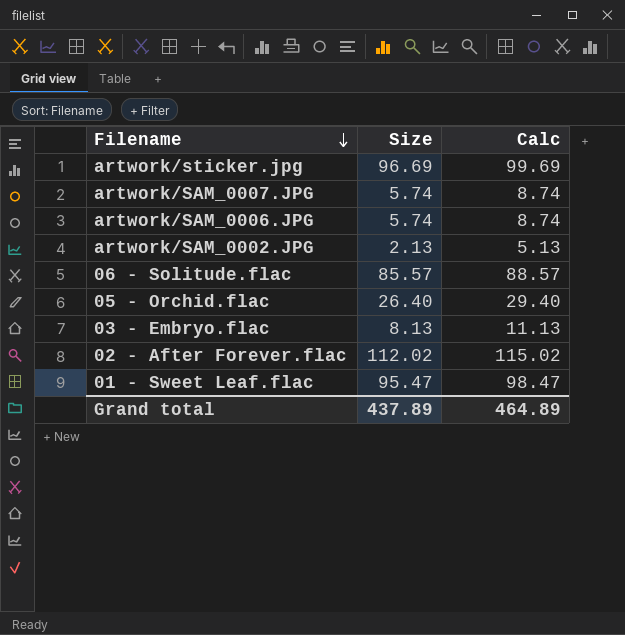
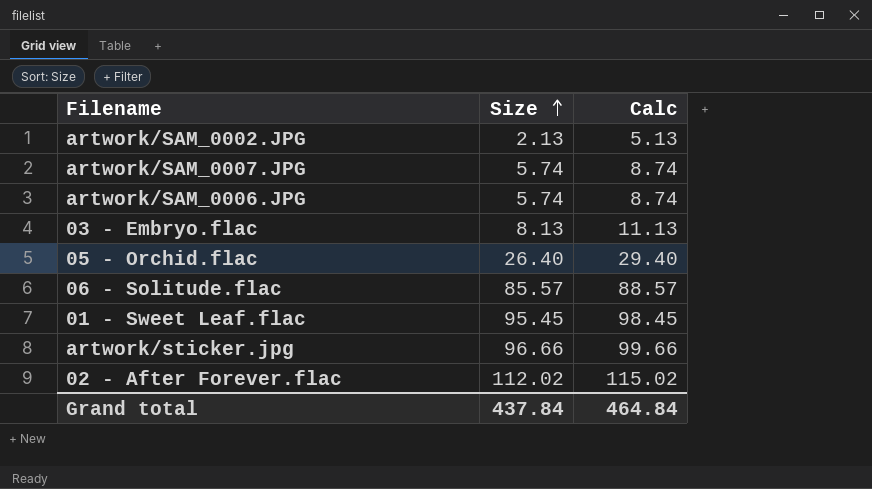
row order: Filename descending -> Size ascending
01 - Sweet Leaf.flac | Size: 95.47 -> 95.45
01 - Sweet Leaf.flac | Calc: 98.47 -> 98.45
artwork/sticker.jpg | Size: 96.69 -> 96.66
artwork/sticker.jpg | Calc: 99.69 -> 99.66
Grand total | Size: 437.89 -> 437.84
Grand total | Calc: 464.89 -> 464.84

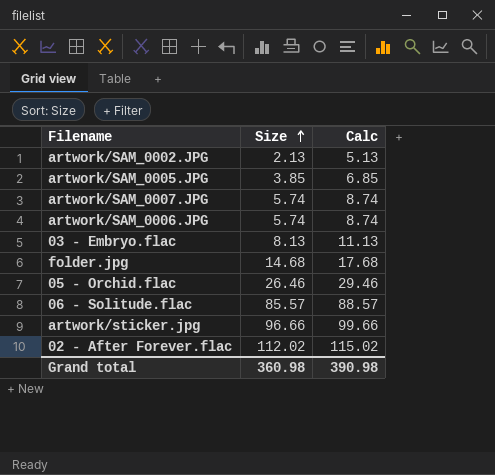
row 01 - Sweet Leaf.flac: 95.45 | 98.45 -> none
row artwork/SAM_0005.JPG: none -> 3.85 | 6.85
row folder.jpg: none -> 14.68 | 17.68
05 - Orchid.flac | Size: 26.40 -> 26.46
05 - Orchid.flac | Calc: 29.40 -> 29.46
Grand total | Size: 437.84 -> 360.98
Grand total | Calc: 464.84 -> 390.98

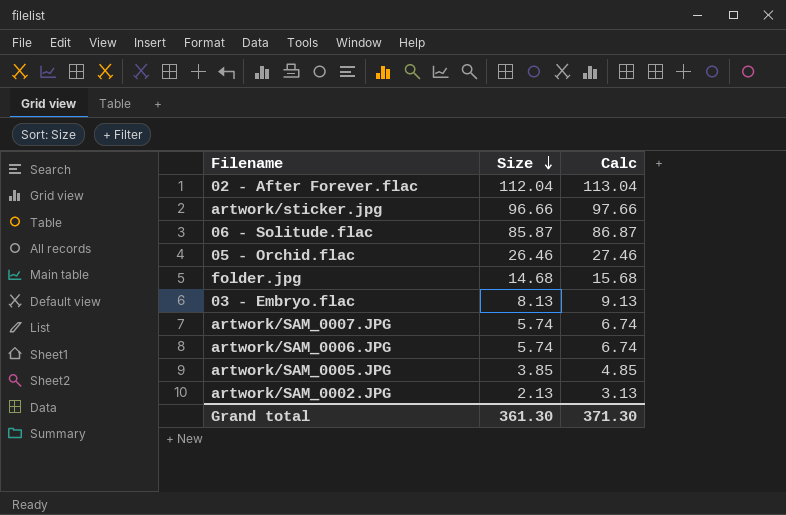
row order: Size ascending -> Size descending
column Calc | formula: [Size] + 3 -> [Size] + 1
02 - After Forever.flac | Size: 112.02 -> 112.04
06 - Solitude.flac | Size: 85.57 -> 85.87
Grand total | Size: 360.98 -> 361.30
Grand total | Calc: 390.98 -> 371.30

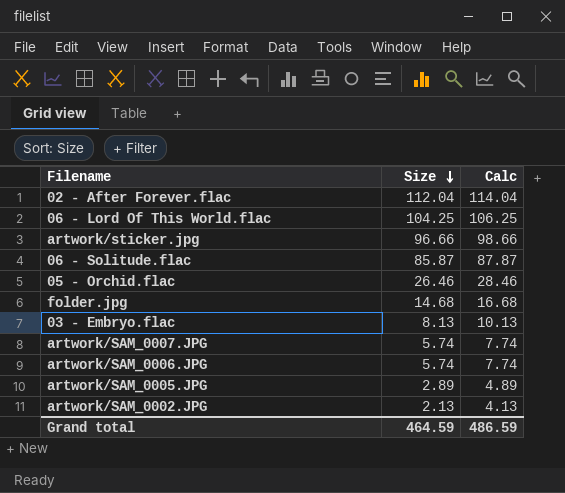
column Calc | formula: [Size] + 1 -> [Size] + 2
row 06 - Lord Of This World.flac: none -> 104.25 | 106.25
artwork/SAM_0005.JPG | Size: 3.85 -> 2.89
Grand total | Size: 361.30 -> 464.59
Grand total | Calc: 371.30 -> 486.59

